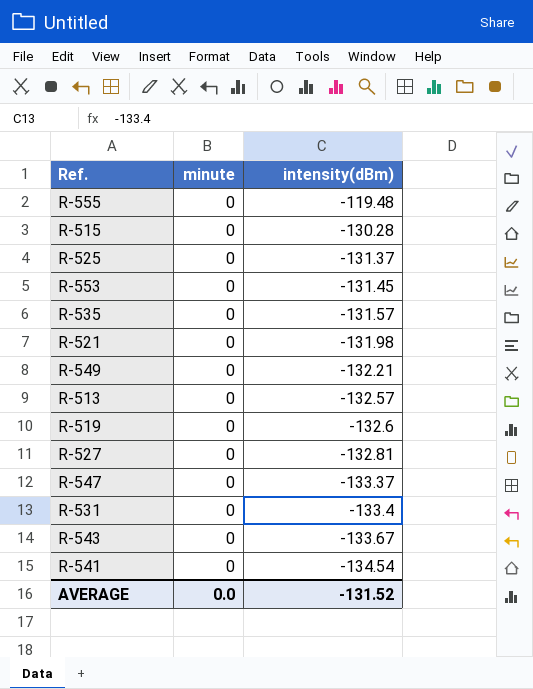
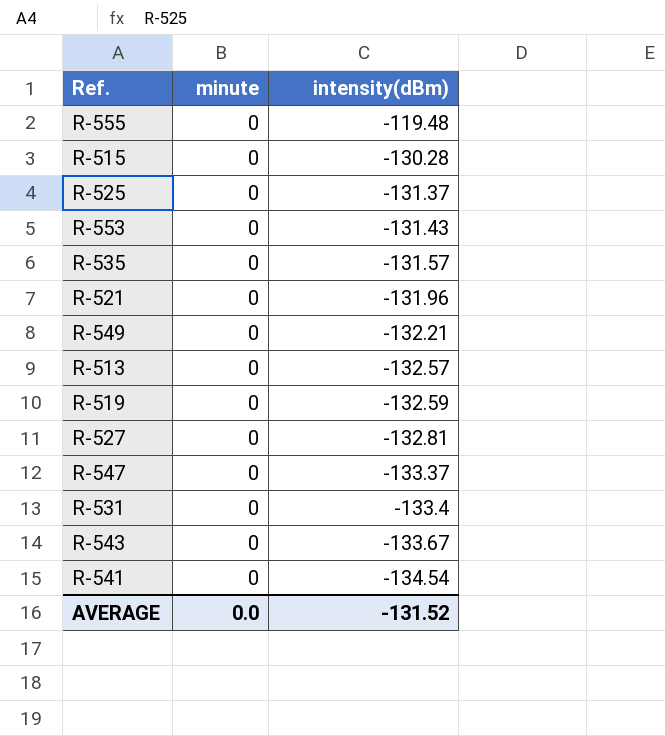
R-553 | intensity(dBm): -131.45 -> -131.43
R-521 | intensity(dBm): -131.98 -> -131.96
R-519 | intensity(dBm): -132.6 -> -132.59

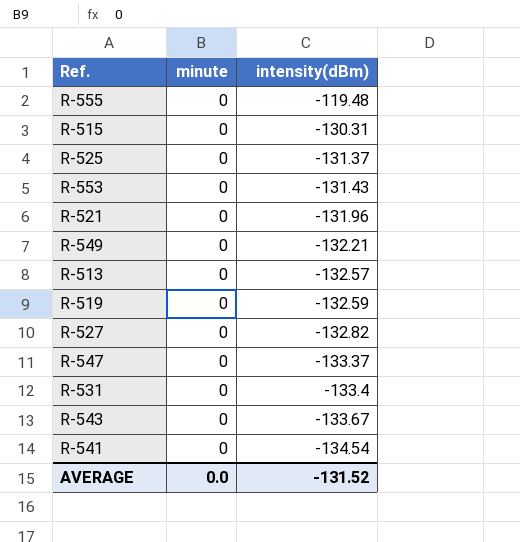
row R-535: 0 | -131.57 -> none
R-515 | intensity(dBm): -130.28 -> -130.31
R-527 | intensity(dBm): -132.81 -> -132.82

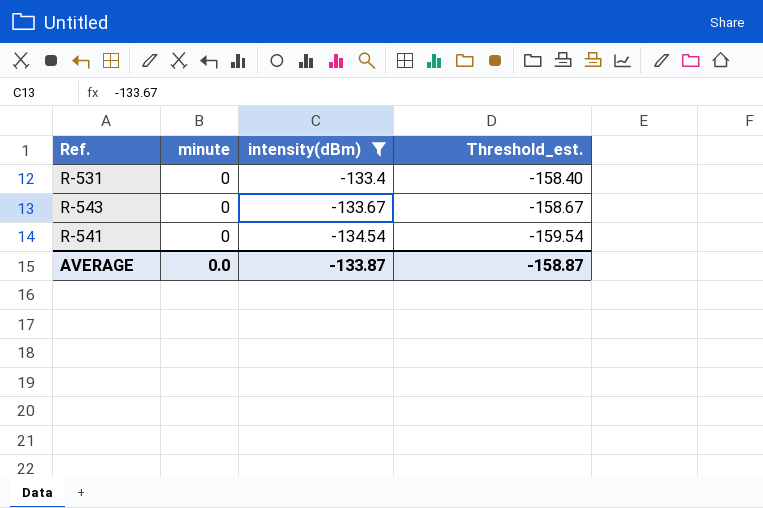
filter: none -> intensity(dBm) <= -133.4
column Threshold_est. | formula: none -> [intensity(dBm)] - 25
AVERAGE | intensity(dBm): -131.52 -> -133.87

